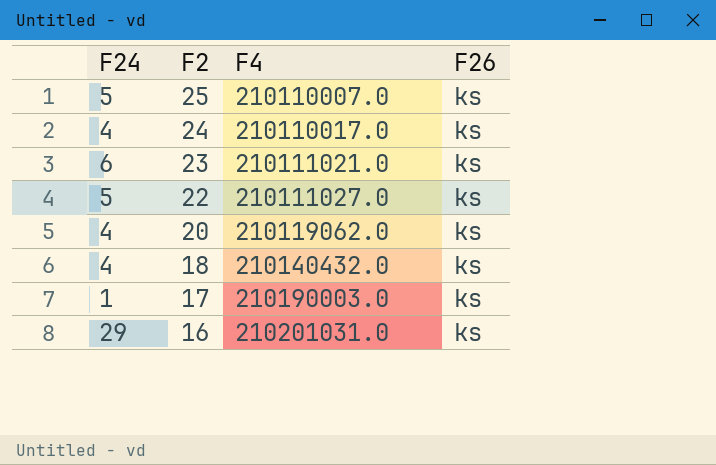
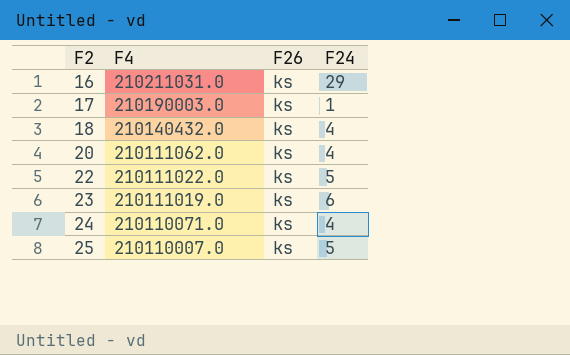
row order: F2 descending -> F2 ascending
column F24 | position: 1 -> 4
16 | F4: 210201031.0 -> 210211031.0
20 | F4: 210119062.0 -> 210111062.0
22 | F4: 210111027.0 -> 210111022.0
23 | F4: 210111021.0 -> 210111019.0
24 | F4: 210110017.0 -> 210110071.0

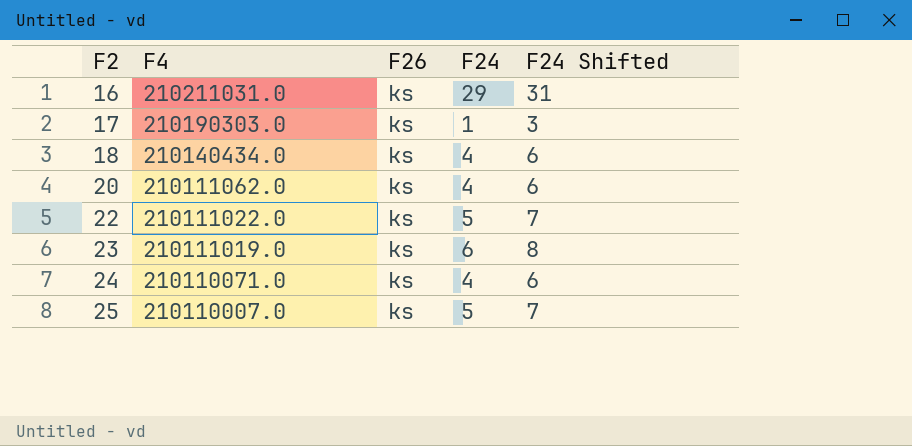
column F24 Shifted | formula: none -> [F24] + 2
17 | F4: 210190003.0 -> 210190303.0
18 | F4: 210140432.0 -> 210140434.0

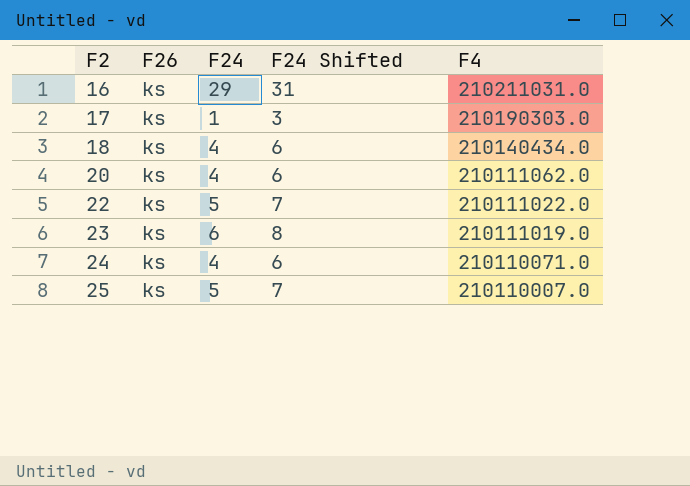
column F4 | position: 2 -> 5

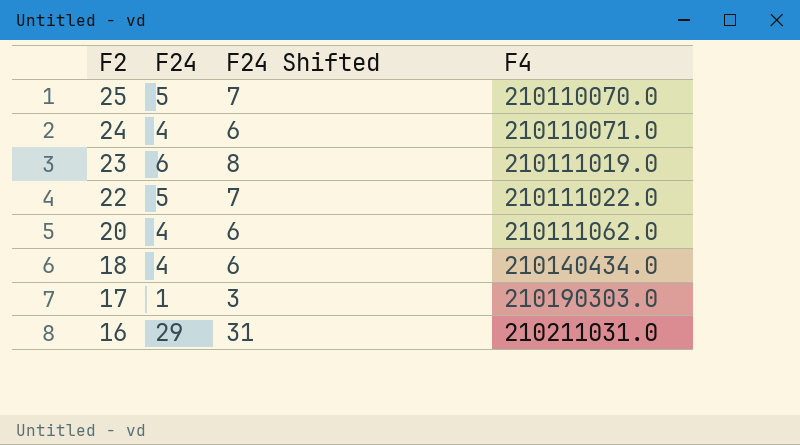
row order: F2 ascending -> F2 descending
column F26 | position: 2 -> none
25 | F4: 210110007.0 -> 210110070.0

